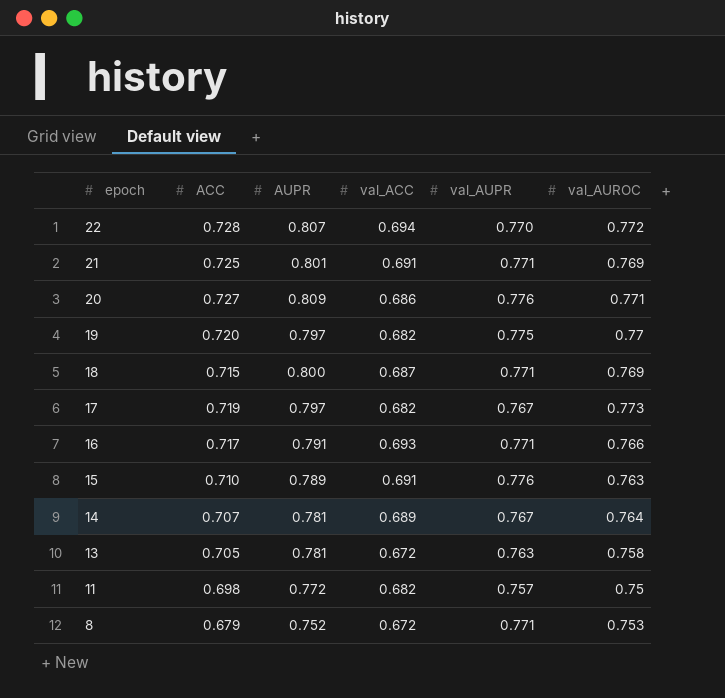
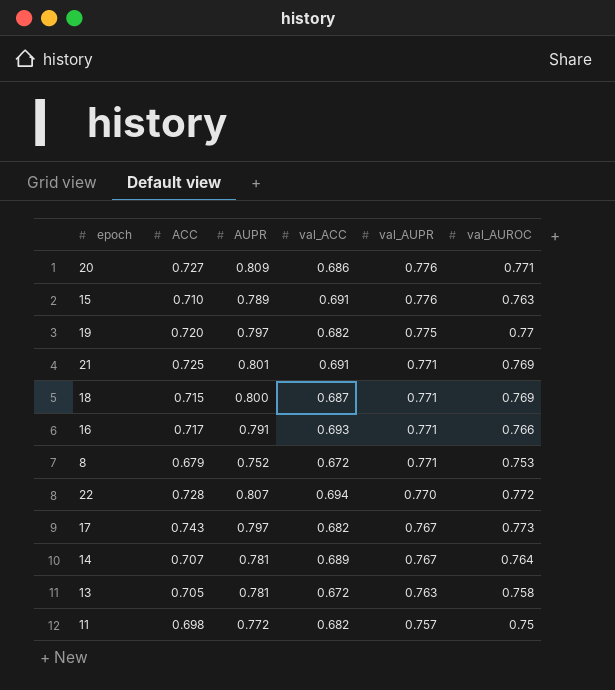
row order: epoch descending -> val_AUPR descending
17 | ACC: 0.719 -> 0.743

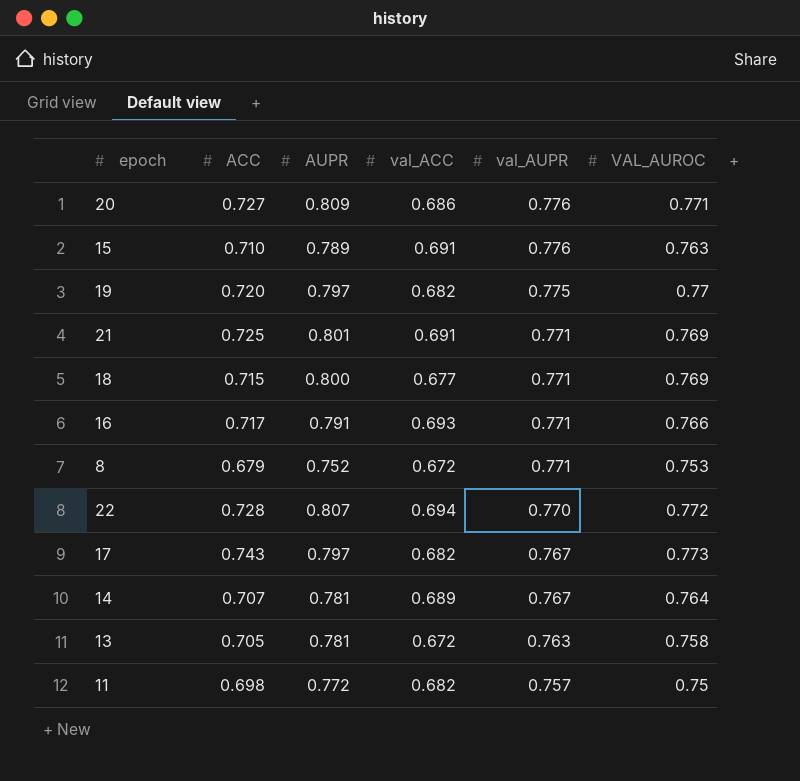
column name: val_AUROC -> VAL_AUROC
18 | val_ACC: 0.687 -> 0.677

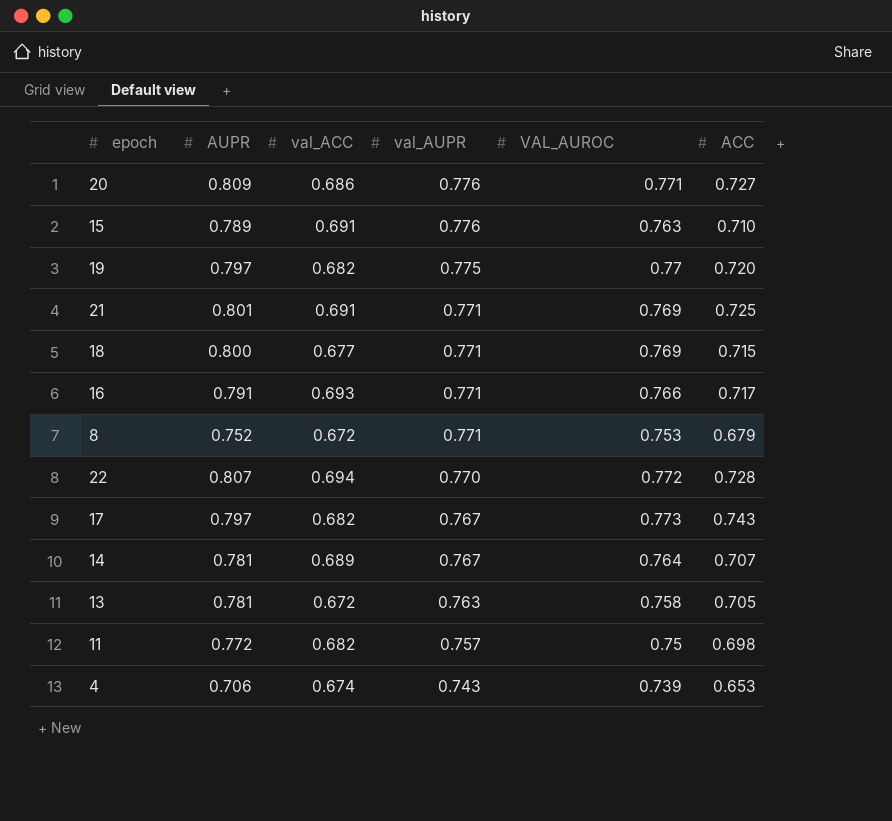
column ACC | position: 2 -> 6
row 4: none -> 0.706 | 0.674 | 0.743 | 0.739 | 0.653

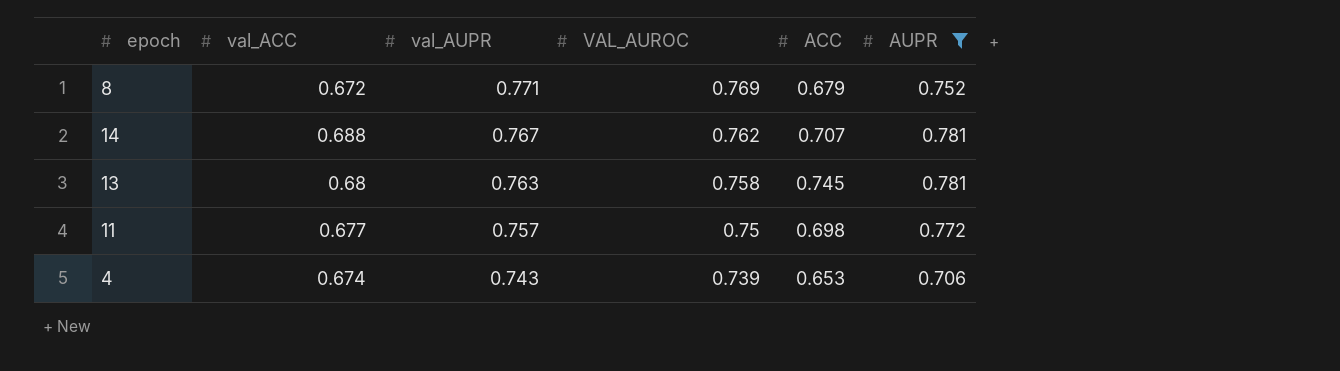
filter: none -> AUPR <= 0.781
column AUPR | position: 2 -> 6
8 | VAL_AUROC: 0.753 -> 0.769
14 | val_ACC: 0.689 -> 0.688
14 | VAL_AUROC: 0.764 -> 0.762
13 | val_ACC: 0.672 -> 0.68
13 | ACC: 0.705 -> 0.745
11 | val_ACC: 0.682 -> 0.677

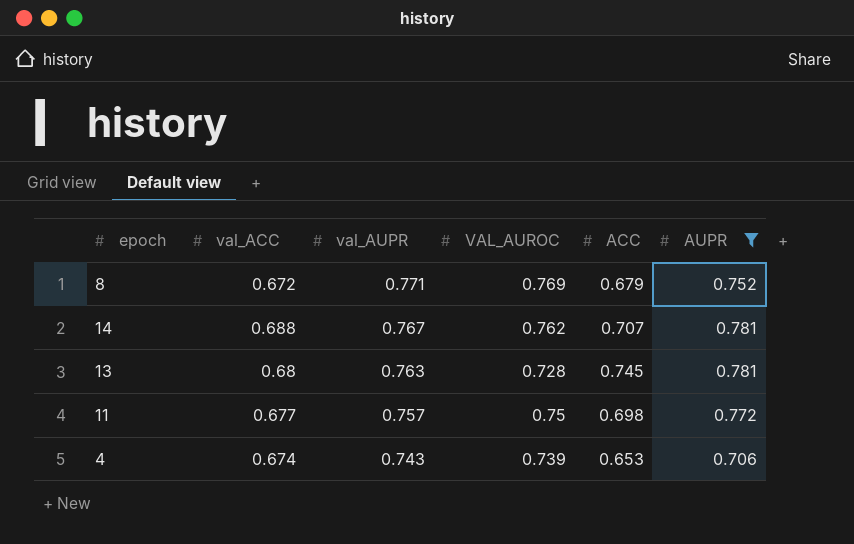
13 | VAL_AUROC: 0.758 -> 0.728

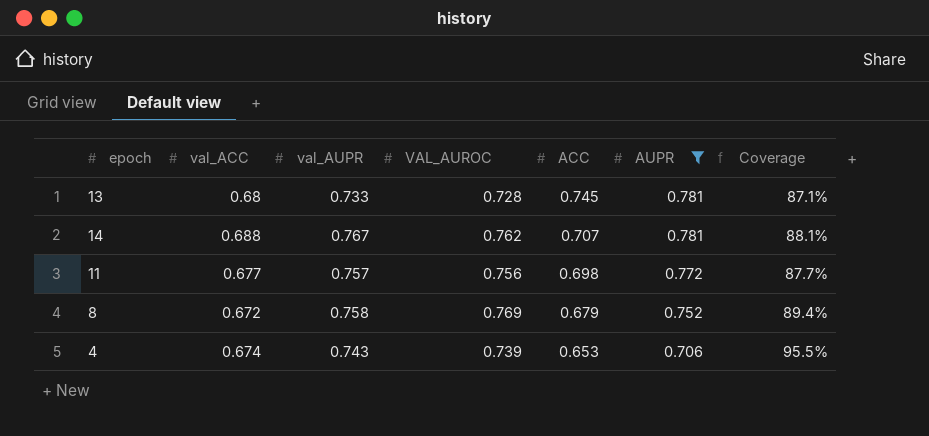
row order: val_AUPR descending -> ACC descending
column Coverage | formula: none -> [val_ACC] / [AUPR]
13 | val_AUPR: 0.763 -> 0.733
11 | VAL_AUROC: 0.75 -> 0.756
8 | val_AUPR: 0.771 -> 0.758

